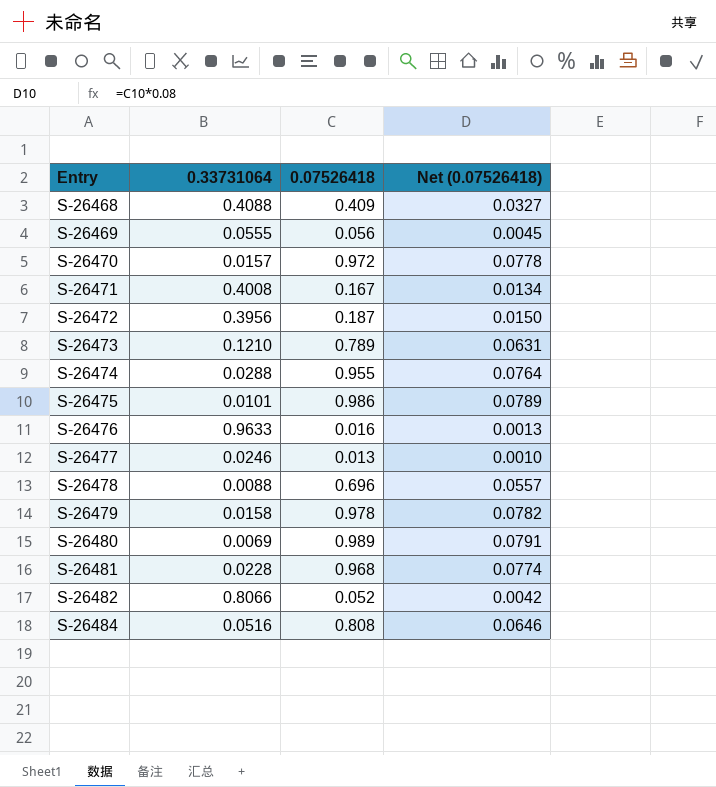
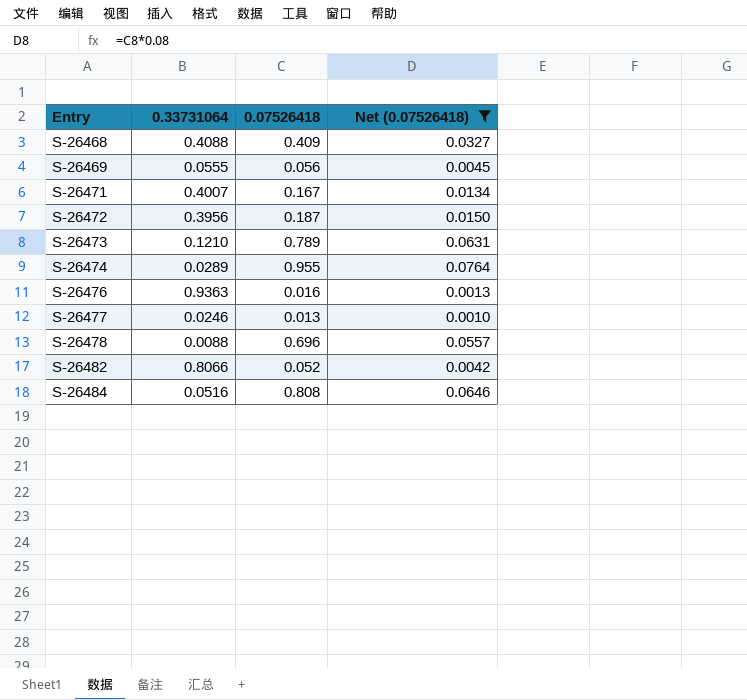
filter: none -> Net (0.07526418) <= 0.0764
S-26471 | 0.33731064: 0.4008 -> 0.4007
S-26474 | 0.33731064: 0.0288 -> 0.0289
S-26476 | 0.33731064: 0.9633 -> 0.9363

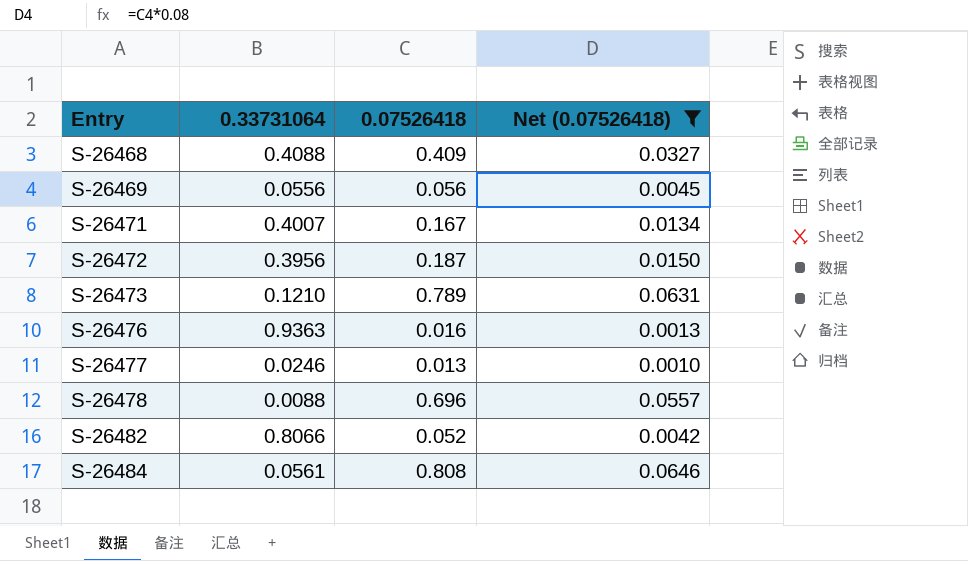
row S-26474: 0.0289 | 0.955 | 0.0764 -> none
S-26469 | 0.33731064: 0.0555 -> 0.0556
S-26484 | 0.33731064: 0.0516 -> 0.0561

